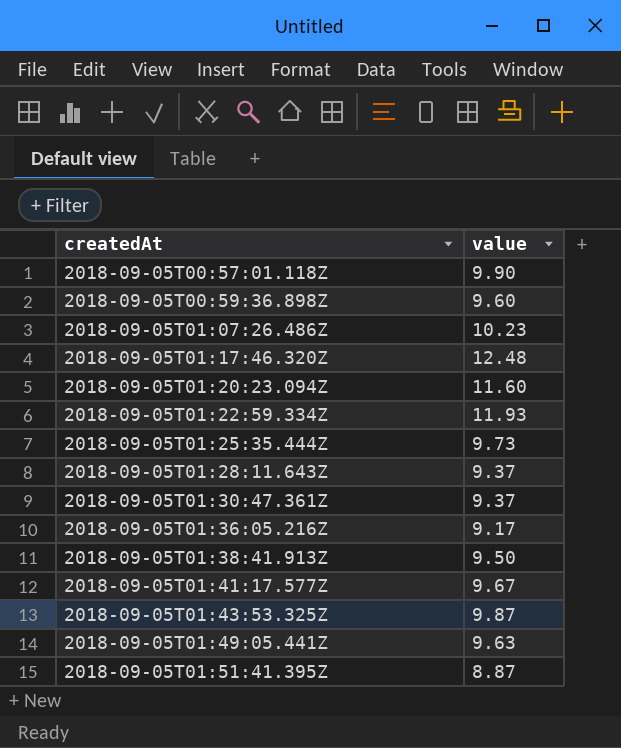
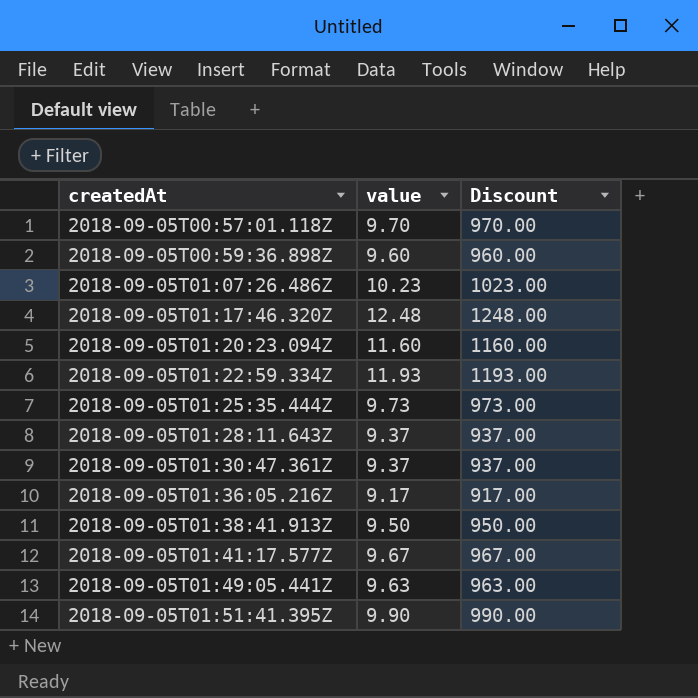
column Discount | formula: none -> [value] * 100
row 2018-09-05T01:43:53.325Z: 9.87 -> none
2018-09-05T00:57:01.118Z | value: 9.90 -> 9.70
2018-09-05T01:51:41.395Z | value: 8.87 -> 9.90

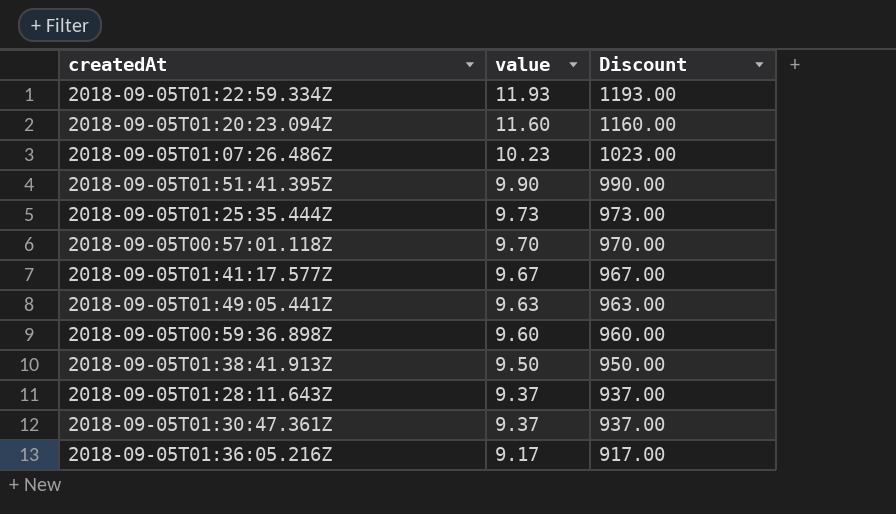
row order: createdAt ascending -> value descending
row 2018-09-05T01:17:46.320Z: 12.48 | 1248.00 -> none

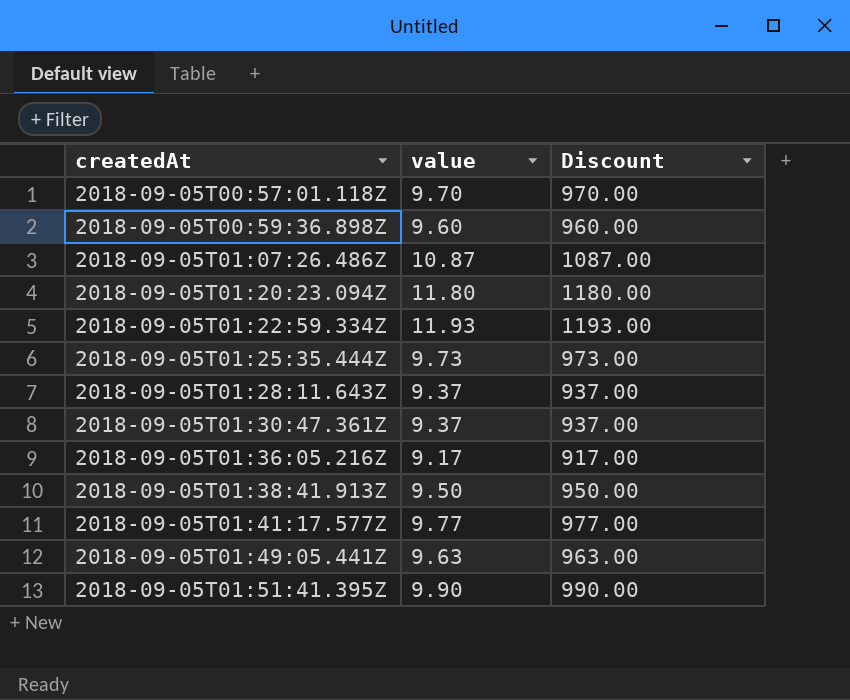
row order: value descending -> createdAt ascending
2018-09-05T01:07:26.486Z | value: 10.23 -> 10.87
2018-09-05T01:07:26.486Z | Discount: 1023.00 -> 1087.00
2018-09-05T01:20:23.094Z | value: 11.60 -> 11.80
2018-09-05T01:20:23.094Z | Discount: 1160.00 -> 1180.00
2018-09-05T01:41:17.577Z | value: 9.67 -> 9.77
2018-09-05T01:41:17.577Z | Discount: 967.00 -> 977.00

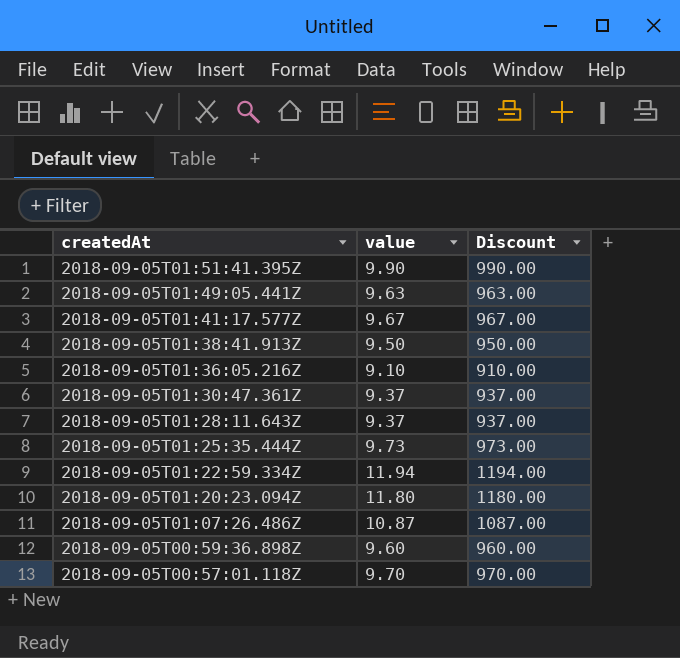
row order: createdAt ascending -> createdAt descending
2018-09-05T01:41:17.577Z | value: 9.77 -> 9.67
2018-09-05T01:41:17.577Z | Discount: 977.00 -> 967.00
2018-09-05T01:36:05.216Z | value: 9.17 -> 9.10
2018-09-05T01:36:05.216Z | Discount: 917.00 -> 910.00
2018-09-05T01:22:59.334Z | value: 11.93 -> 11.94
2018-09-05T01:22:59.334Z | Discount: 1193.00 -> 1194.00

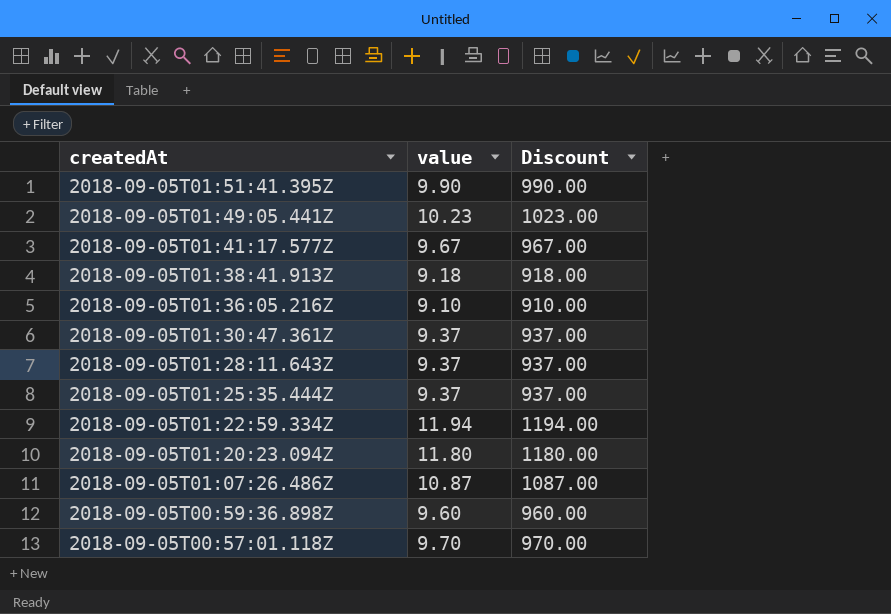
2018-09-05T01:49:05.441Z | value: 9.63 -> 10.23
2018-09-05T01:49:05.441Z | Discount: 963.00 -> 1023.00
2018-09-05T01:38:41.913Z | value: 9.50 -> 9.18
2018-09-05T01:38:41.913Z | Discount: 950.00 -> 918.00
2018-09-05T01:25:35.444Z | value: 9.73 -> 9.37
2018-09-05T01:25:35.444Z | Discount: 973.00 -> 937.00

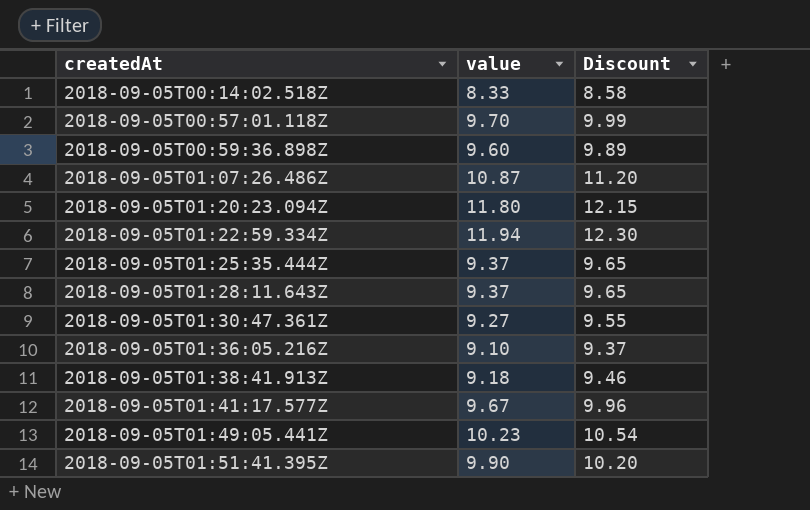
row order: createdAt descending -> createdAt ascending
column Discount | formula: [value] * 100 -> [value] * 1.03
row 2018-09-05T00:14:02.518Z: none -> 8.33 | 8.58
2018-09-05T01:30:47.361Z | value: 9.37 -> 9.27

